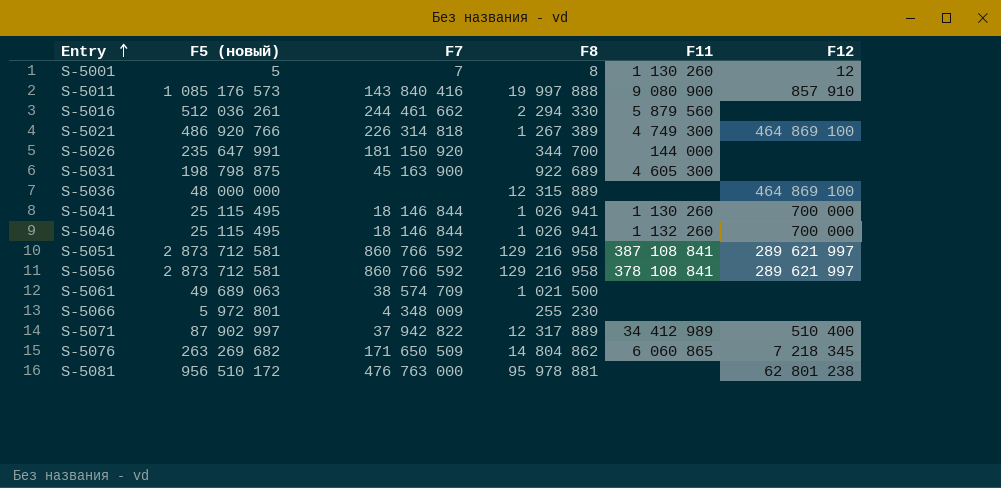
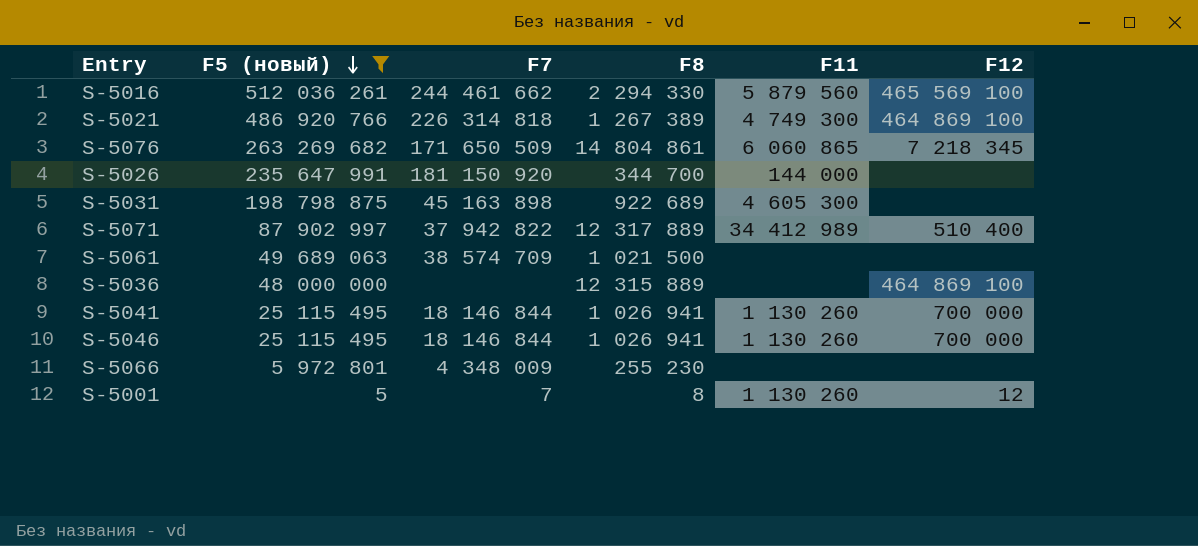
filter: none -> F5 (новый) <= 512 036 261
row order: Entry ascending -> F5 (новый) descending
S-5016 | F12: none -> 465 569 100
S-5076 | F8: 14 804 862 -> 14 804 861
S-5031 | F7: 45 163 900 -> 45 163 898
S-5046 | F11: 1 132 260 -> 1 130 260

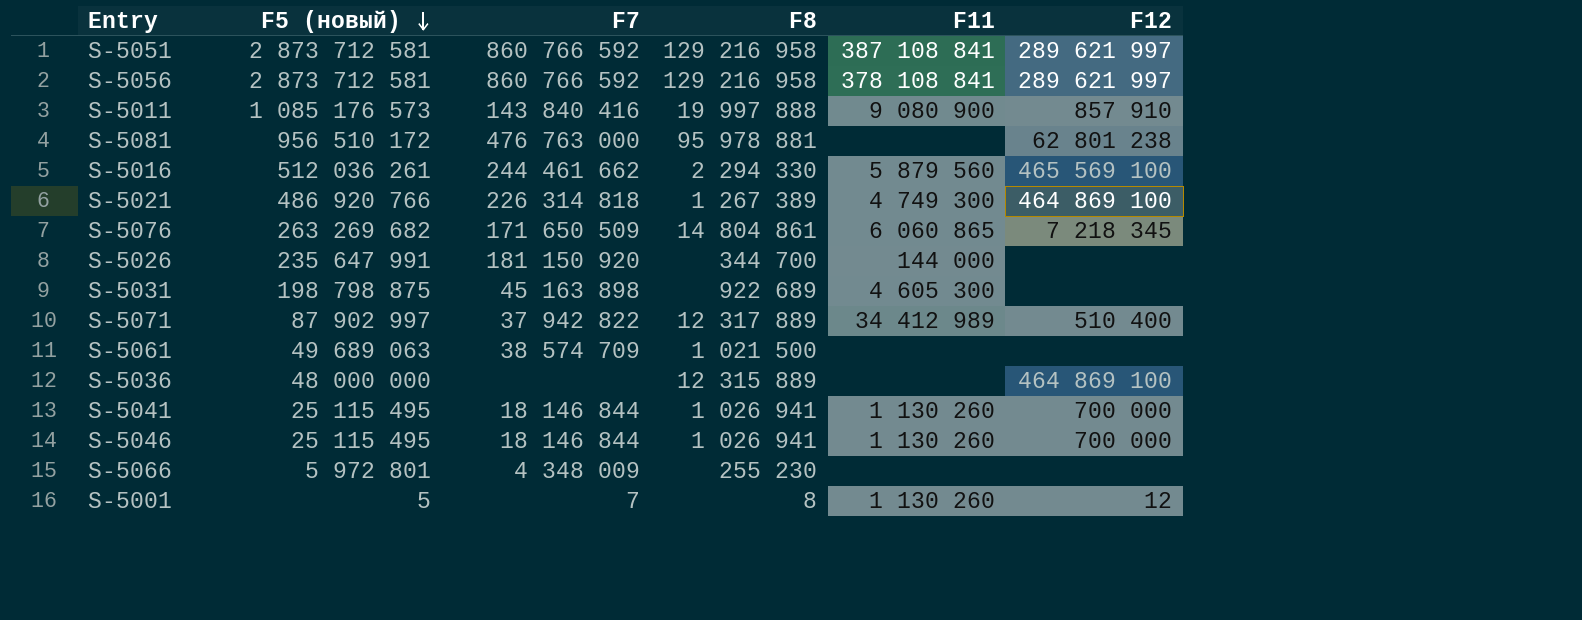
filter: F5 (новый) <= 512 036 261 -> none

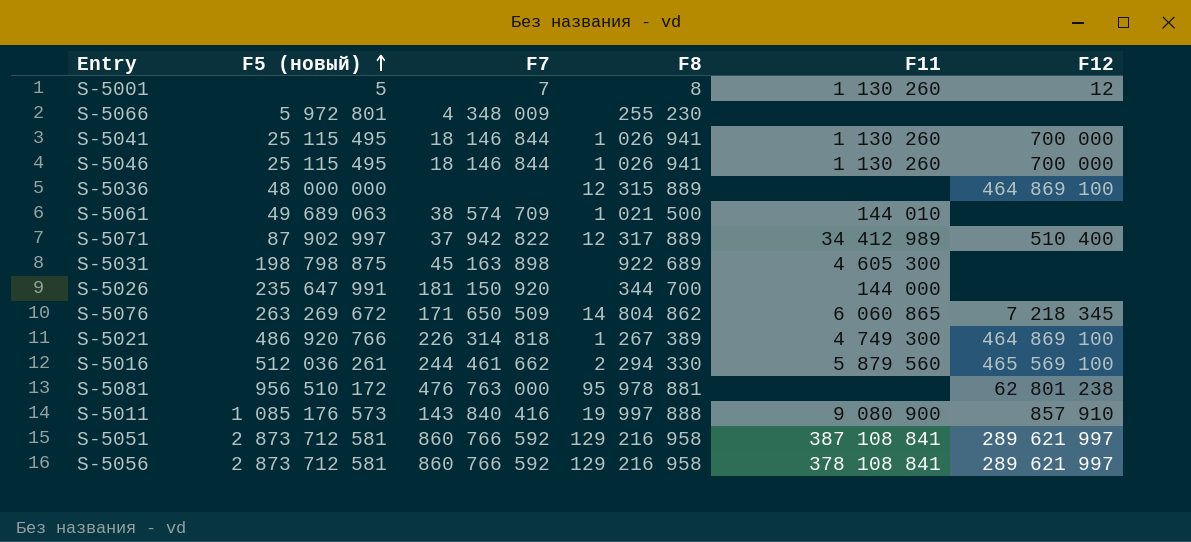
row order: F5 (новый) descending -> F5 (новый) ascending
S-5061 | F11: none -> 144 010
S-5076 | F5 (новый): 263 269 682 -> 263 269 672
S-5076 | F8: 14 804 861 -> 14 804 862

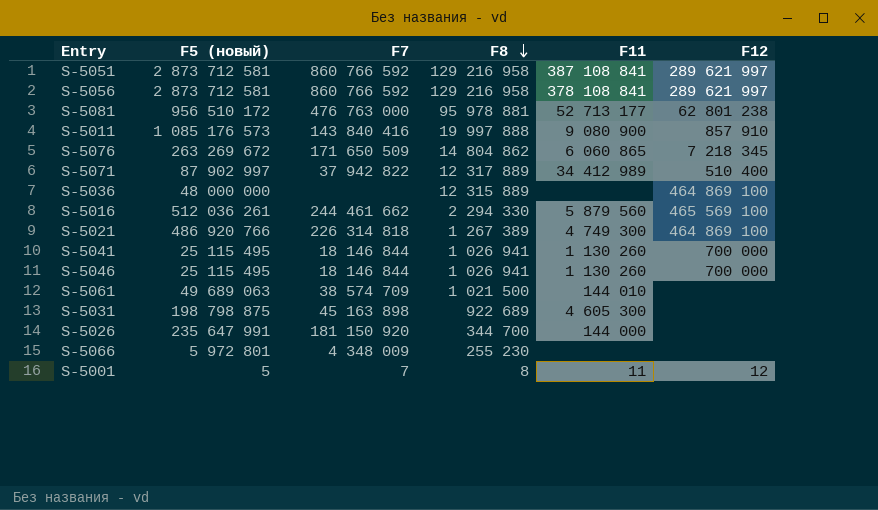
row order: F5 (новый) ascending -> F8 descending
S-5081 | F11: none -> 52 713 177
S-5001 | F11: 1 130 260 -> 11

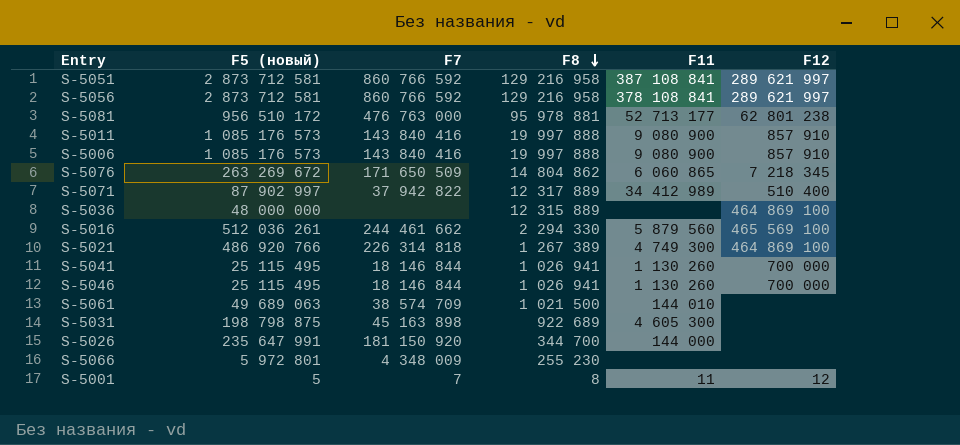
row S-5006: none -> 1 085 176 573 | 143 840 416 | 19 997 888 | 9 080 900 | 857 910

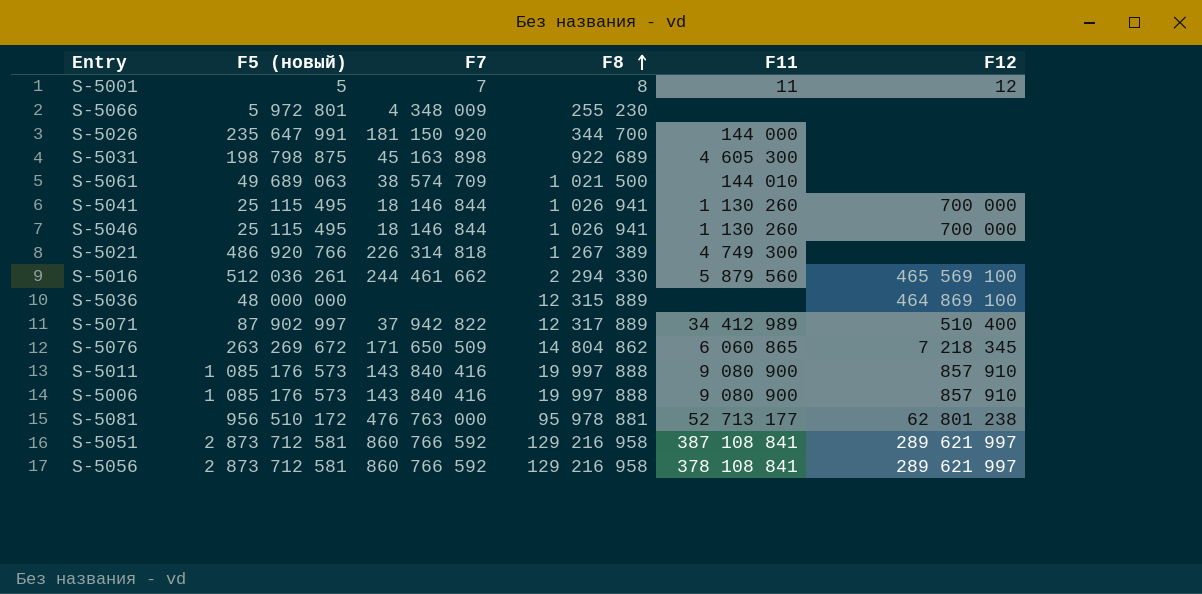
row order: F8 descending -> F8 ascending
S-5021 | F12: 464 869 100 -> none

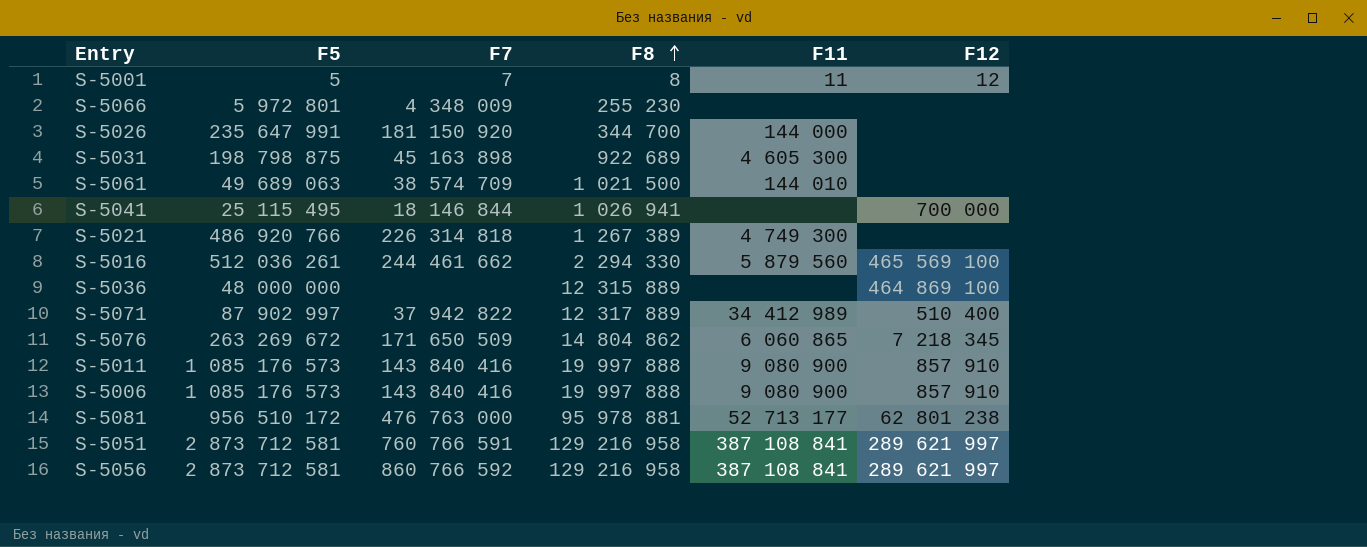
column name: F5 (новый) -> F5
row S-5046: 25 115 495 | 18 146 844 | 1 026 941 | 1 130 260 | 700 000 -> none
S-5041 | F11: 1 130 260 -> none
S-5051 | F7: 860 766 592 -> 760 766 591
S-5056 | F11: 378 108 841 -> 387 108 841

